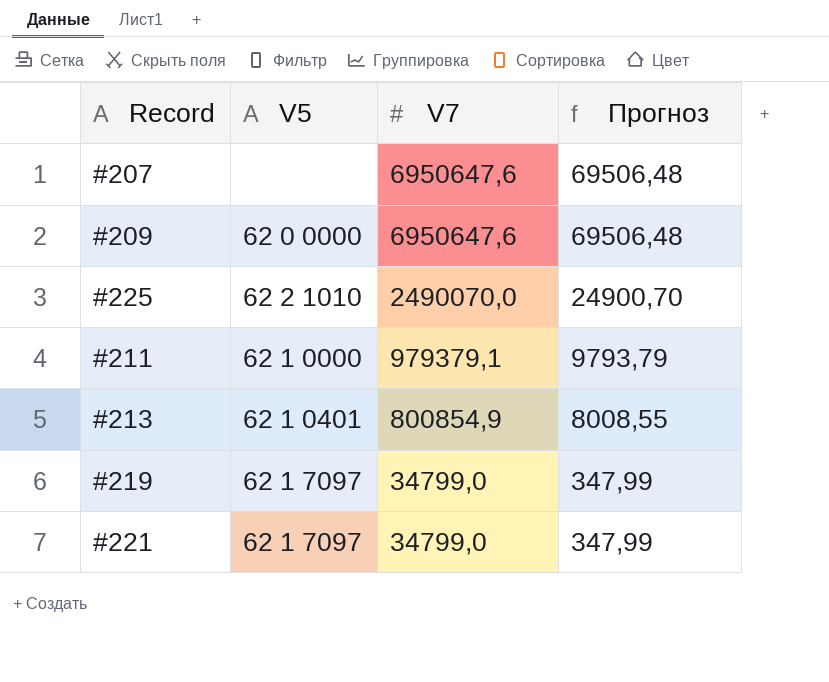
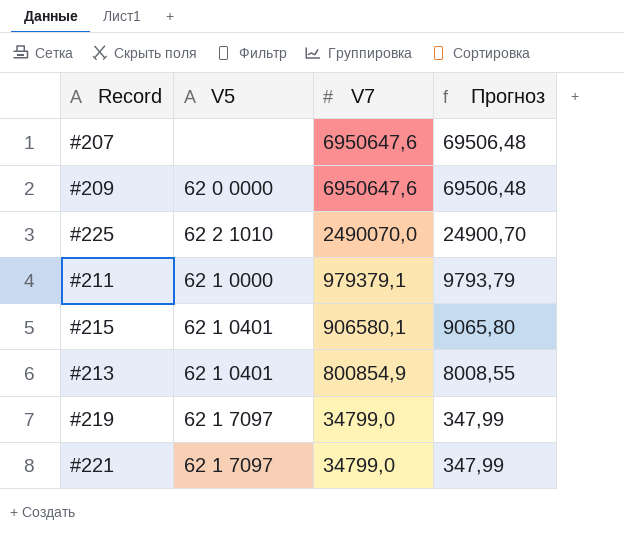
row #215: none -> 62 1 0401 | 906580,1 | 9065,80

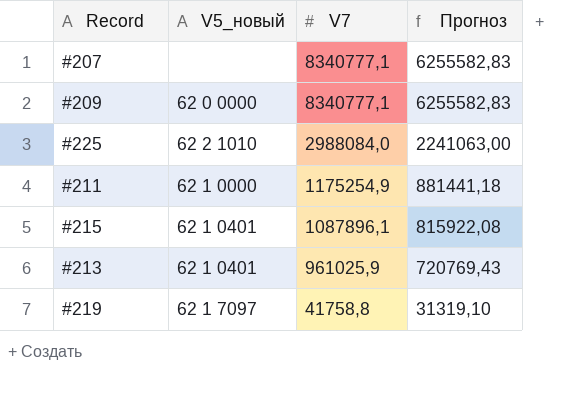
column name: V5 -> V5_новый
column Прогноз | formula: [V7] * 0,01 -> [V7] * 0,75
row #221: 62 1 7097 | 34799,0 | 347,99 -> none
#207 | V7: 6950647,6 -> 8340777,1
#209 | V7: 6950647,6 -> 8340777,1
#225 | V7: 2490070,0 -> 2988084,0
#211 | V7: 979379,1 -> 1175254,9
#215 | V7: 906580,1 -> 1087896,1
#213 | V7: 800854,9 -> 961025,9
#219 | V7: 34799,0 -> 41758,8

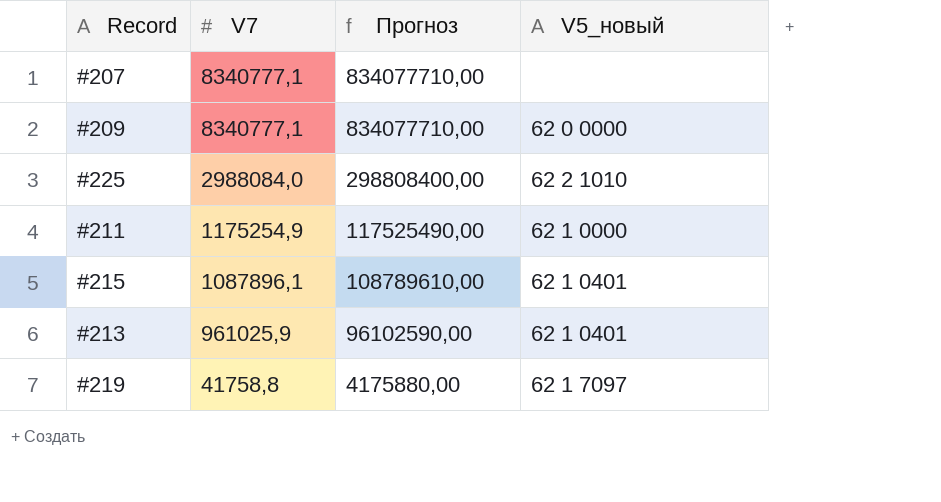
column Прогноз | formula: [V7] * 0,75 -> [V7] * 100
column V5_новый | position: 2 -> 4

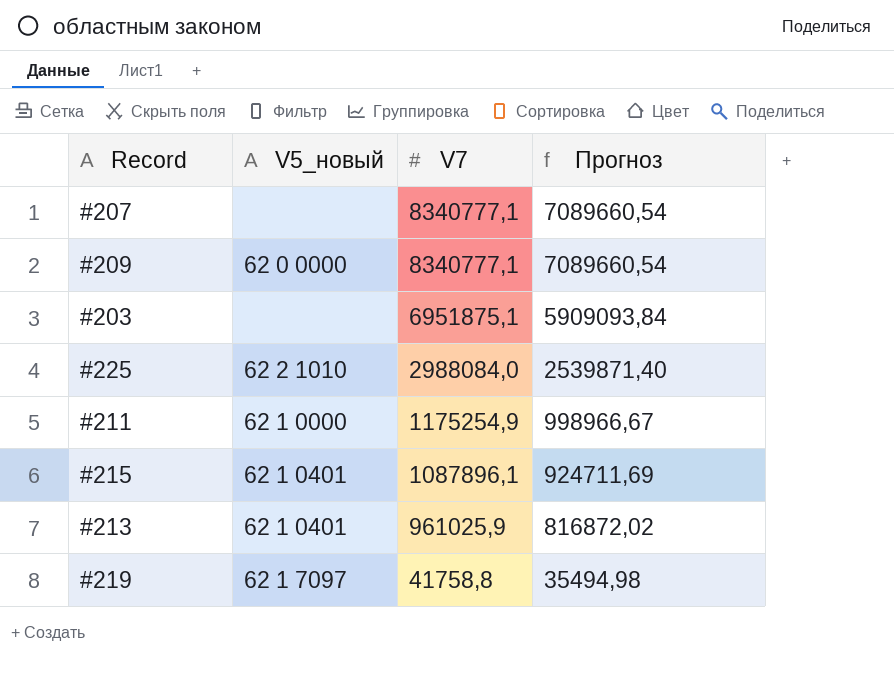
column V5_новый | position: 4 -> 2
column Прогноз | formula: [V7] * 100 -> [V7] * 0,85
row #203: none -> none | 6951875,1 | 5909093,84

